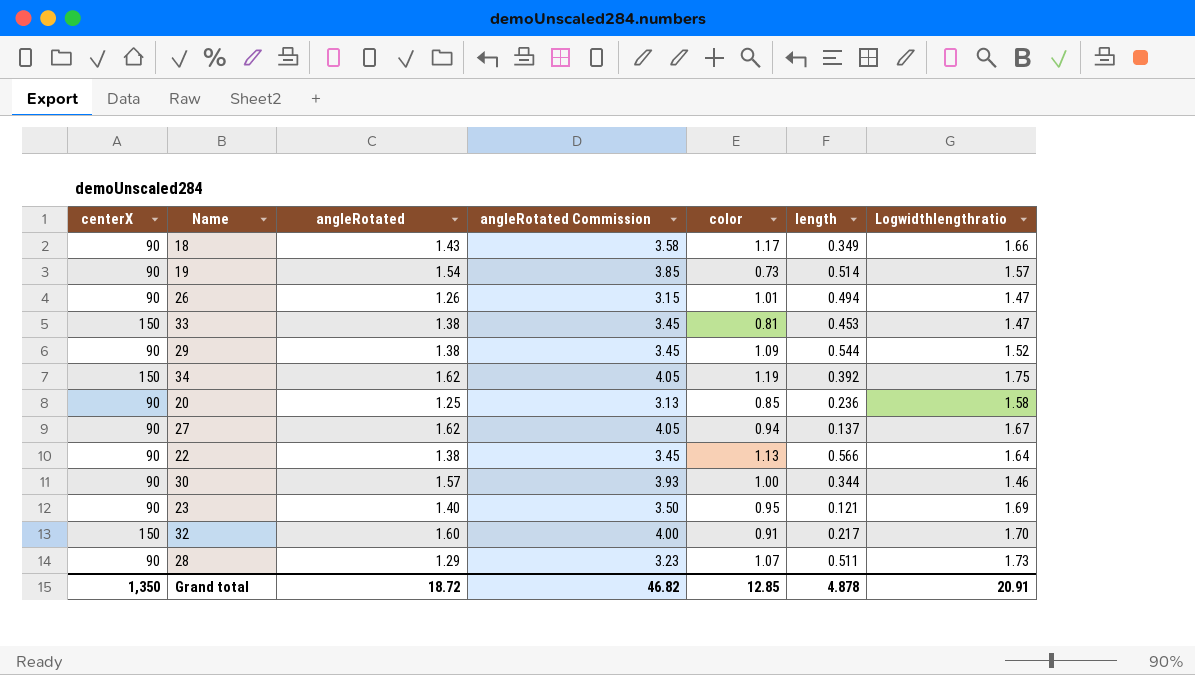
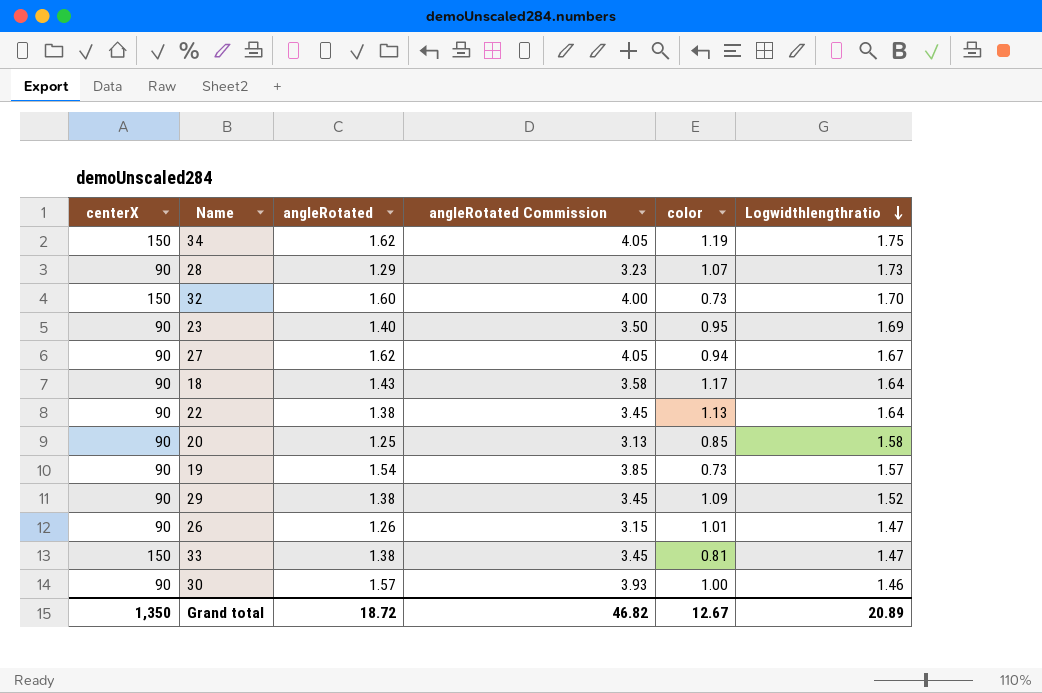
row order: none -> Logwidthlengthratio descending
column length | position: 6 -> none
32 | color: 0.91 -> 0.73
18 | Logwidthlengthratio: 1.66 -> 1.64
Grand total | color: 12.85 -> 12.67
Grand total | Logwidthlengthratio: 20.91 -> 20.89

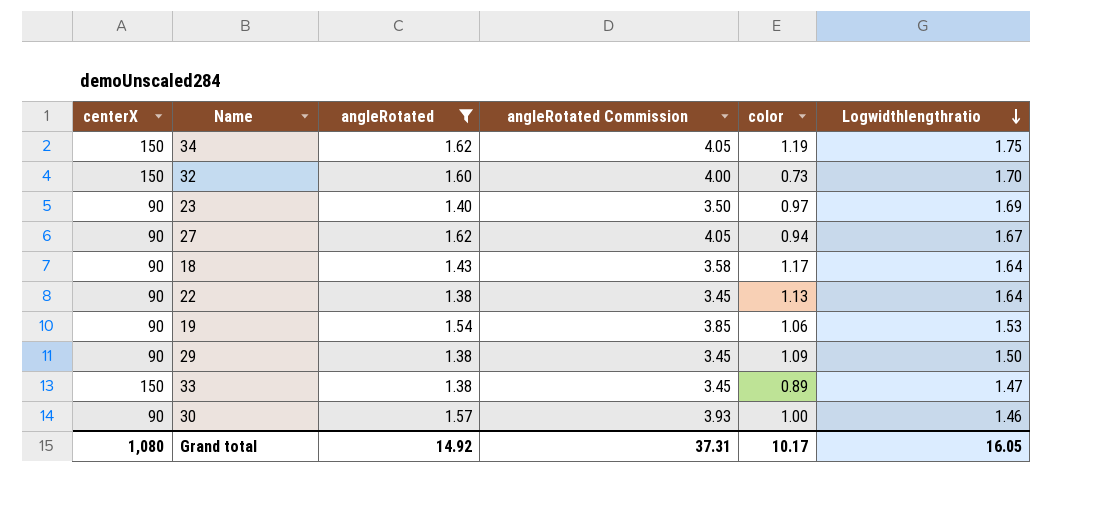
filter: none -> angleRotated >= 1.38
23 | color: 0.95 -> 0.97
19 | color: 0.73 -> 1.06
19 | Logwidthlengthratio: 1.57 -> 1.53
29 | Logwidthlengthratio: 1.52 -> 1.50
33 | color: 0.81 -> 0.89
Grand total | centerX: 1,350 -> 1,080
Grand total | angleRotated: 18.72 -> 14.92
Grand total | angleRotated Commission: 46.82 -> 37.31
Grand total | color: 12.67 -> 10.17
Grand total | Logwidthlengthratio: 20.89 -> 16.05

